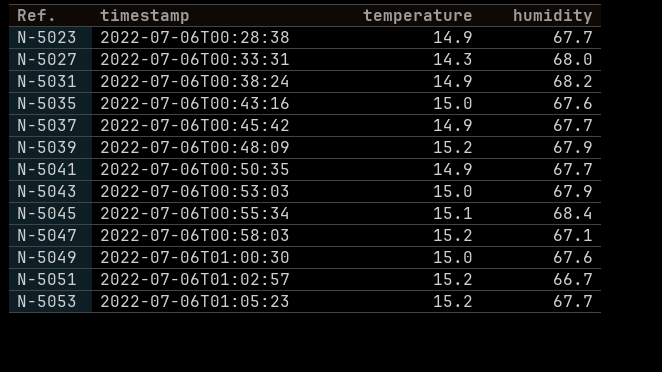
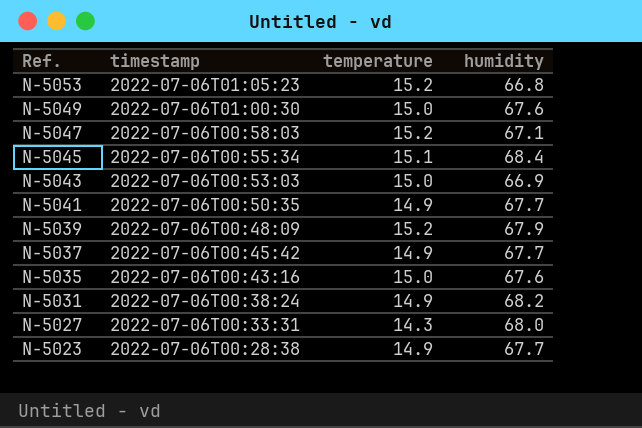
row order: Ref. ascending -> Ref. descending
row N-5051: 2022-07-06T01:02:57 | 15.2 | 66.7 -> none
N-5053 | humidity: 67.7 -> 66.8
N-5043 | humidity: 67.9 -> 66.9

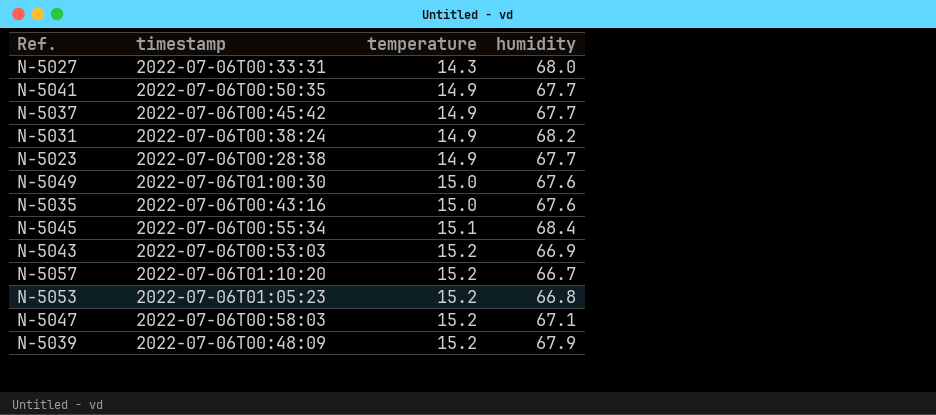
row order: Ref. descending -> temperature ascending
N-5043 | temperature: 15.0 -> 15.2
row N-5057: none -> 2022-07-06T01:10:20 | 15.2 | 66.7

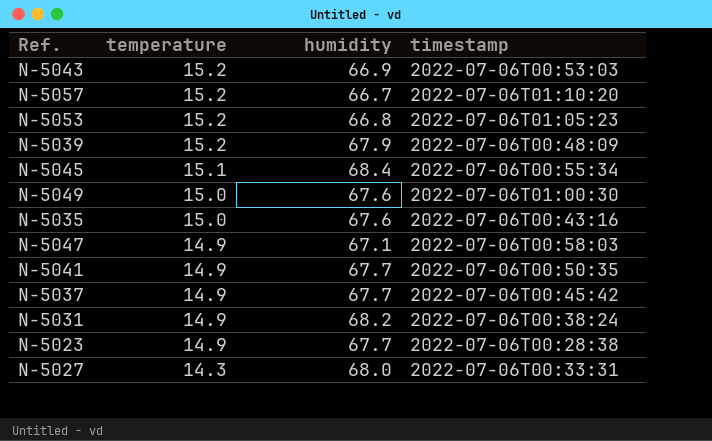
row order: temperature ascending -> temperature descending
column timestamp | position: 2 -> 4
N-5047 | temperature: 15.2 -> 14.9

